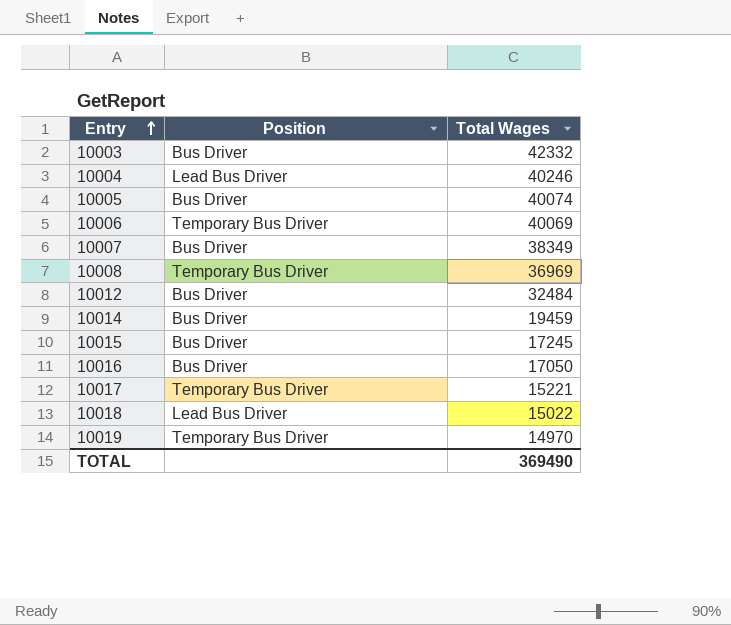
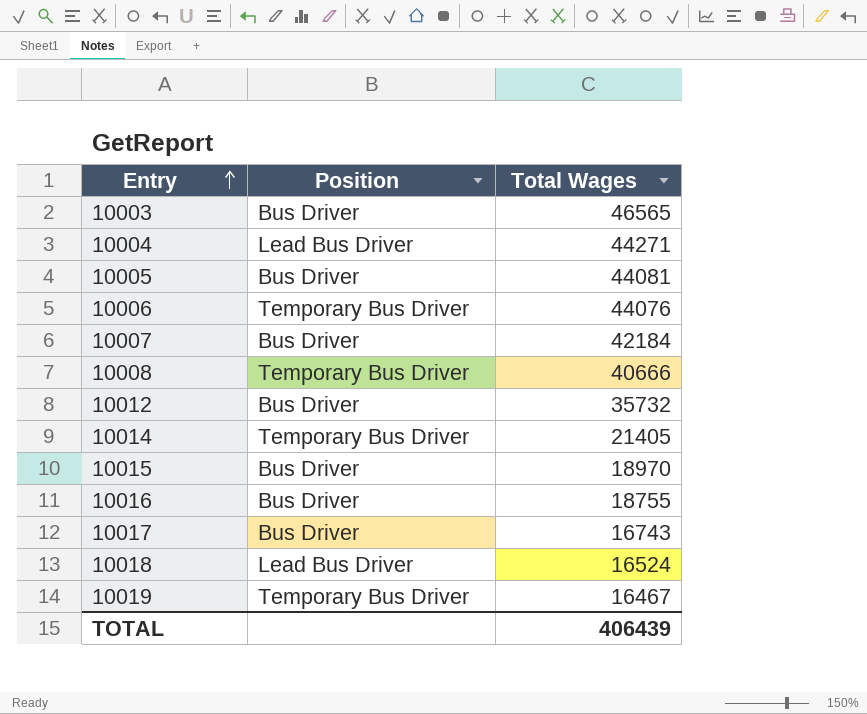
10003 | Total Wages: 42332 -> 46565
10004 | Total Wages: 40246 -> 44271
10005 | Total Wages: 40074 -> 44081
10006 | Total Wages: 40069 -> 44076
10007 | Total Wages: 38349 -> 42184
10008 | Total Wages: 36969 -> 40666
10012 | Total Wages: 32484 -> 35732
10014 | Position: Bus Driver -> Temporary Bus Driver
10014 | Total Wages: 19459 -> 21405
10015 | Total Wages: 17245 -> 18970
10016 | Total Wages: 17050 -> 18755
10017 | Position: Temporary Bus Driver -> Bus Driver
10017 | Total Wages: 15221 -> 16743
10018 | Total Wages: 15022 -> 16524
10019 | Total Wages: 14970 -> 16467
TOTAL | Total Wages: 369490 -> 406439

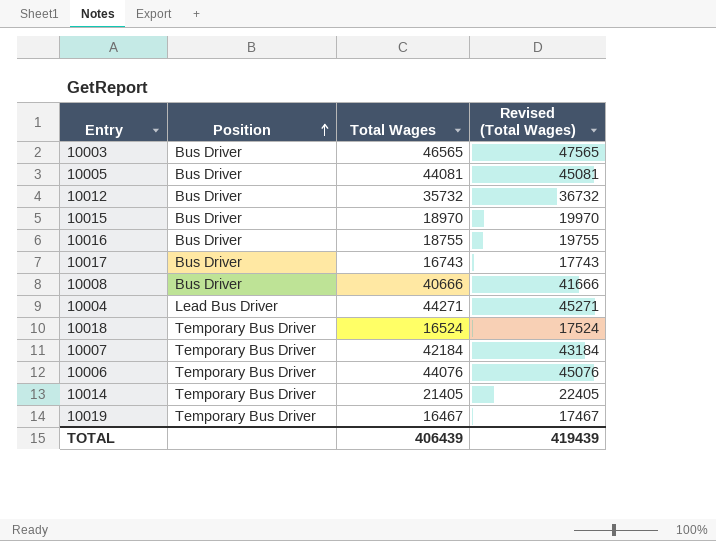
row order: Entry ascending -> Position ascending
column Revised (Total Wages) | formula: none -> [Total Wages] + 1000
10008 | Position: Temporary Bus Driver -> Bus Driver
10018 | Position: Lead Bus Driver -> Temporary Bus Driver
10007 | Position: Bus Driver -> Temporary Bus Driver

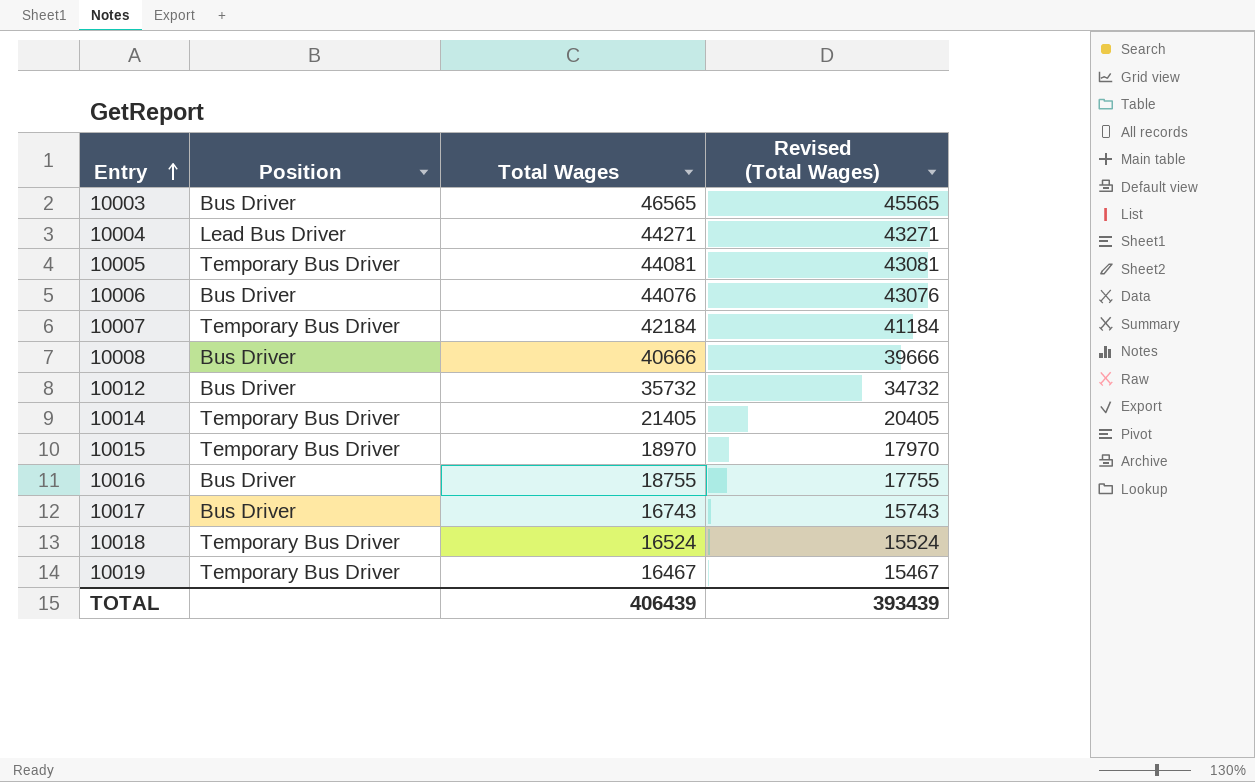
row order: Position ascending -> Entry ascending
column Revised (Total Wages) | formula: [Total Wages] + 1000 -> [Total Wages] - 1000
10005 | Position: Bus Driver -> Temporary Bus Driver
10006 | Position: Temporary Bus Driver -> Bus Driver
10015 | Position: Bus Driver -> Temporary Bus Driver
TOTAL | Revised (Total Wages): 419439 -> 393439

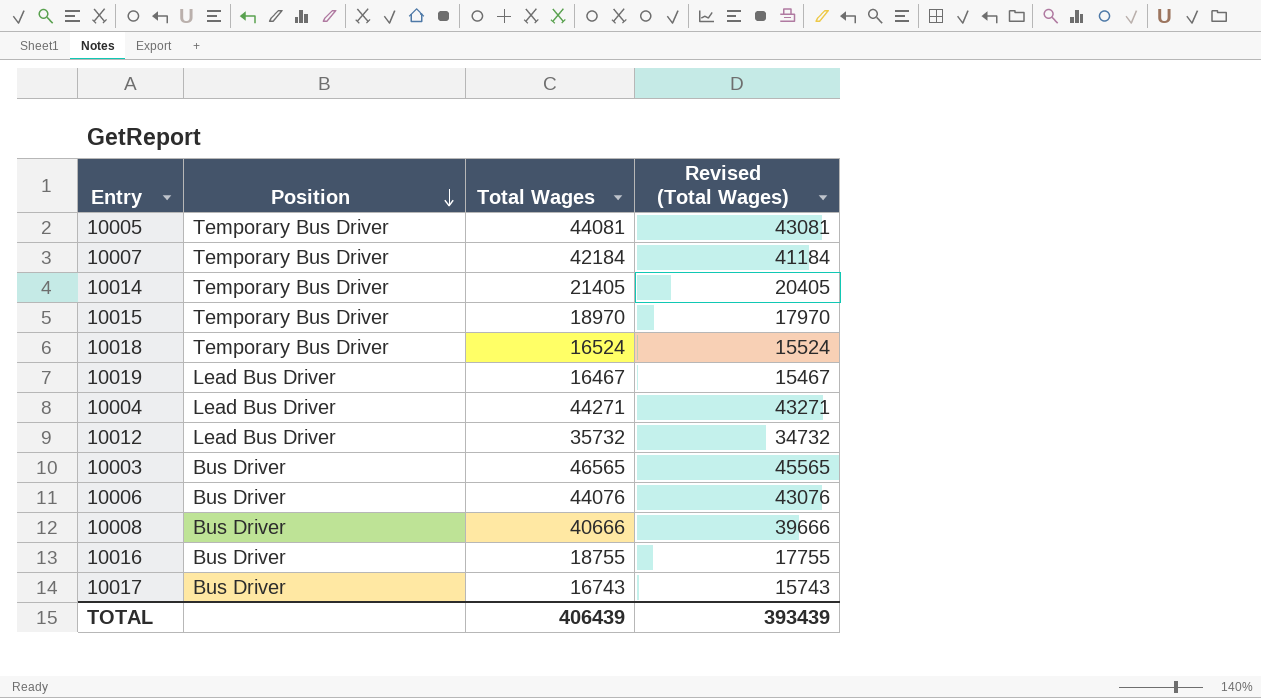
row order: Entry ascending -> Position descending
10019 | Position: Temporary Bus Driver -> Lead Bus Driver
10012 | Position: Bus Driver -> Lead Bus Driver

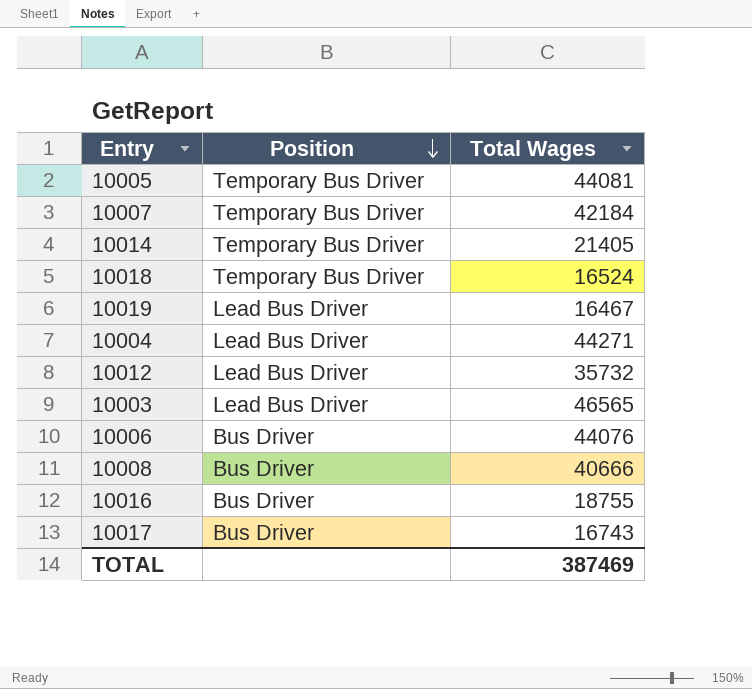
column Revised (Total Wages) | formula: [Total Wages] - 1000 -> none
row 10015: Temporary Bus Driver | 18970 | 17970 -> none
10003 | Position: Bus Driver -> Lead Bus Driver
TOTAL | Total Wages: 406439 -> 387469

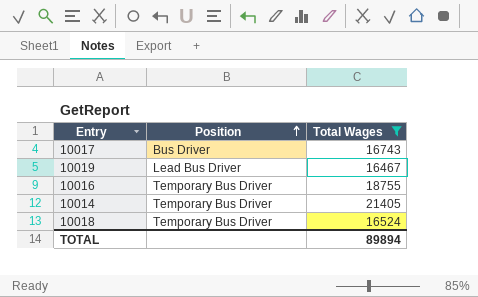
filter: none -> Total Wages <= 21405
row order: Position descending -> Position ascending
10016 | Position: Bus Driver -> Temporary Bus Driver
TOTAL | Total Wages: 387469 -> 89894

